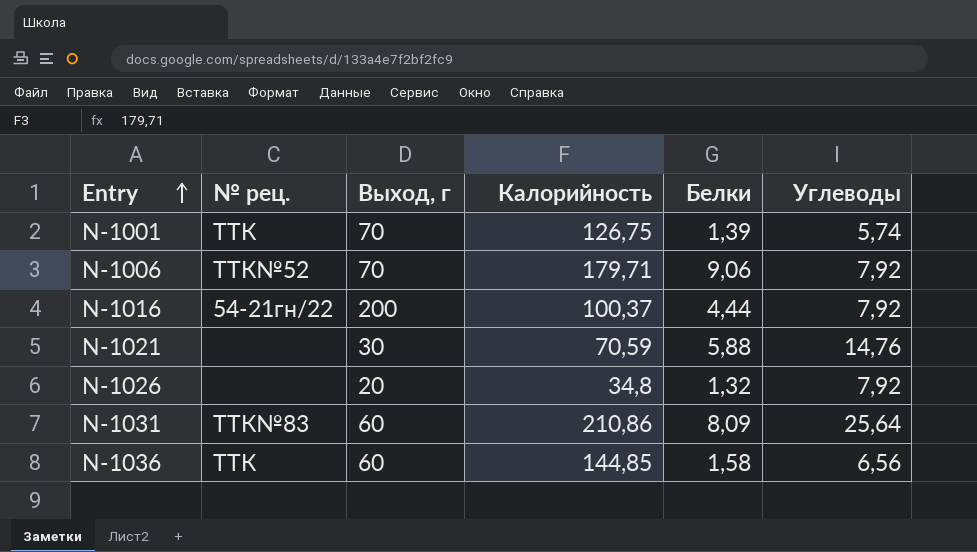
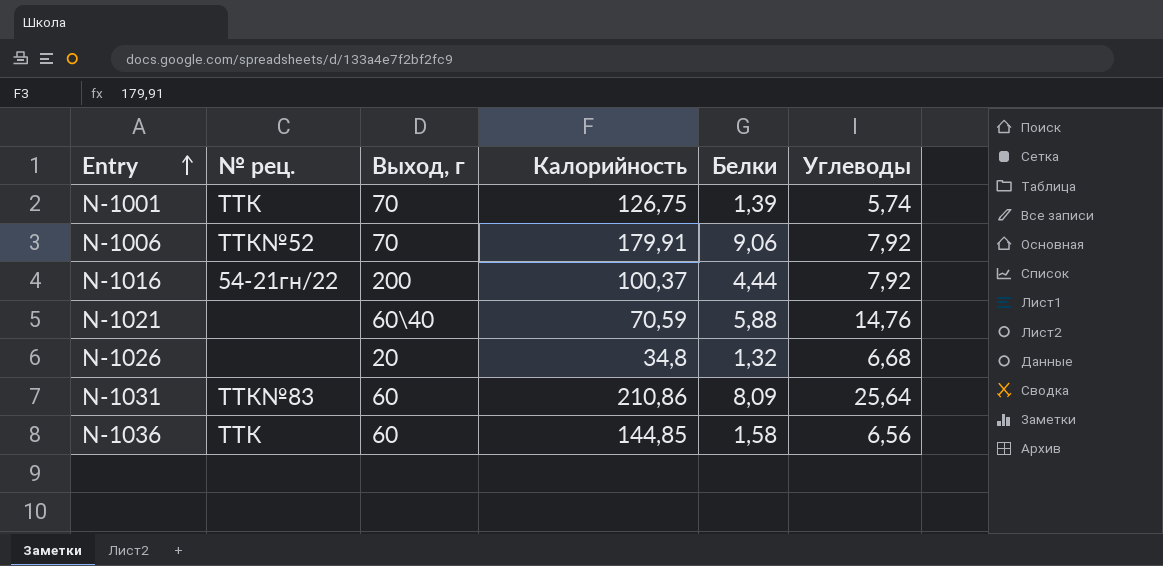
N-1006 | Калорийность: 179,71 -> 179,91
N-1021 | Выход, г: 30 -> 60\40
N-1026 | Углеводы: 7,92 -> 6,68

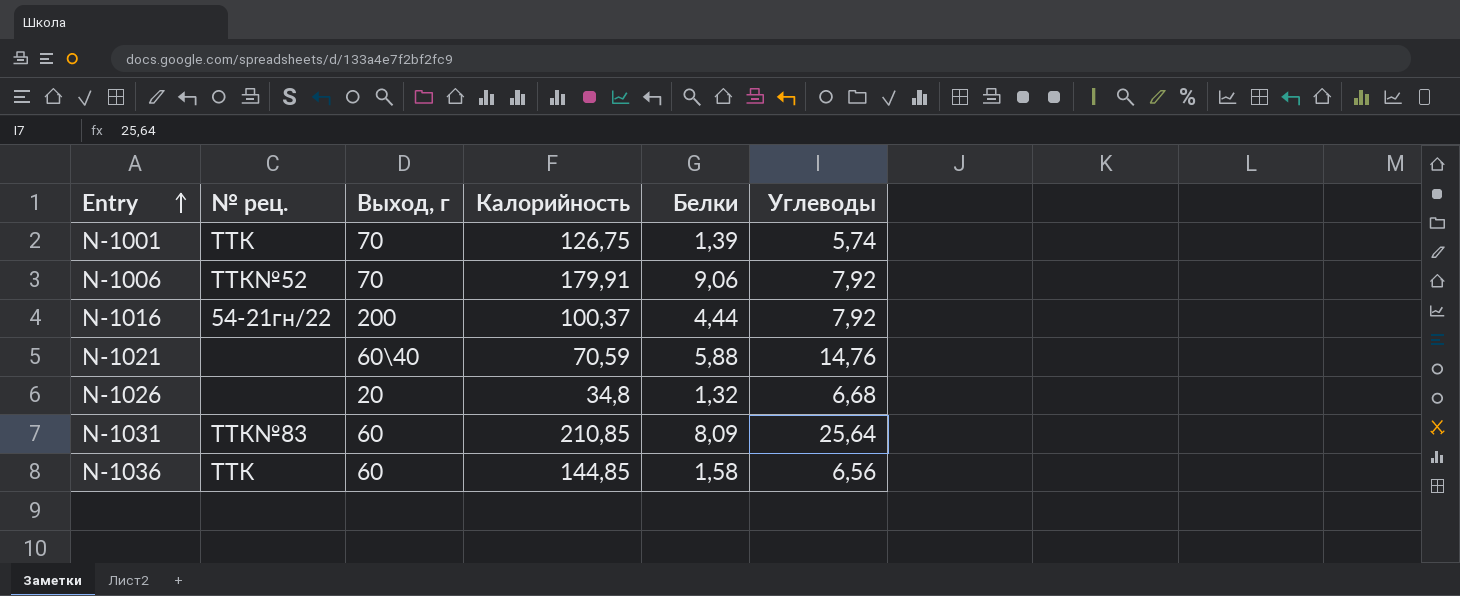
N-1031 | Калорийность: 210,86 -> 210,85

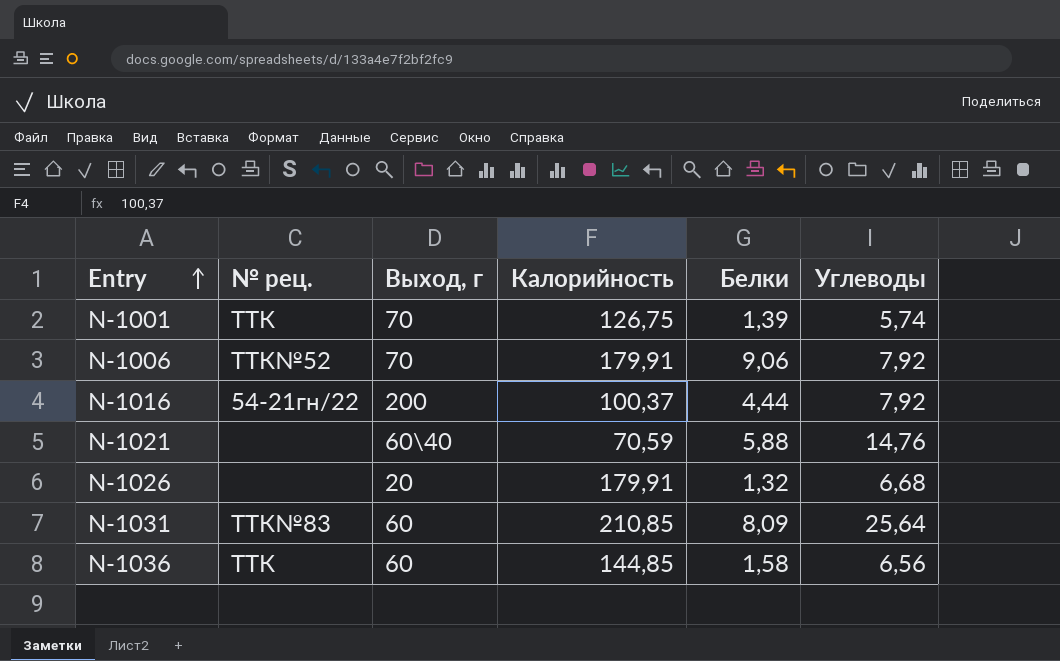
N-1026 | Калорийность: 34,8 -> 179,91

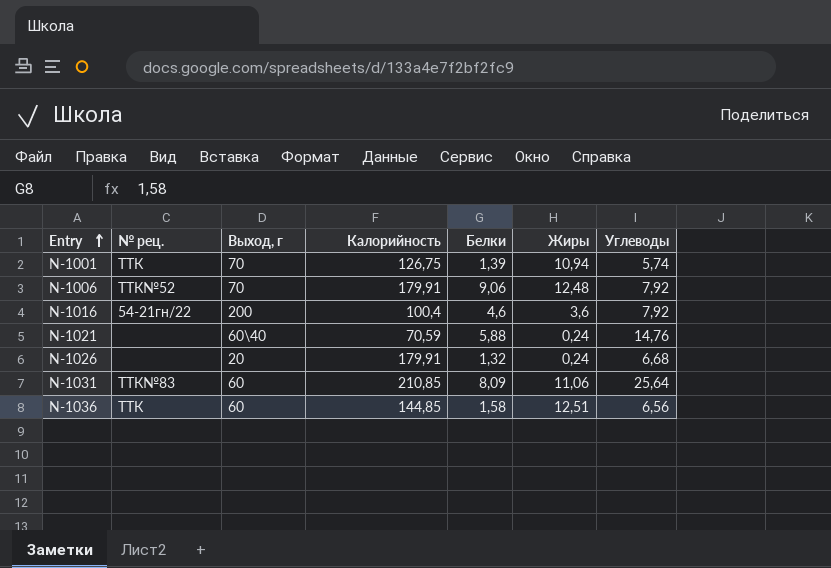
column Жиры | position: none -> 6
N-1016 | Калорийность: 100,37 -> 100,4
N-1016 | Белки: 4,44 -> 4,6

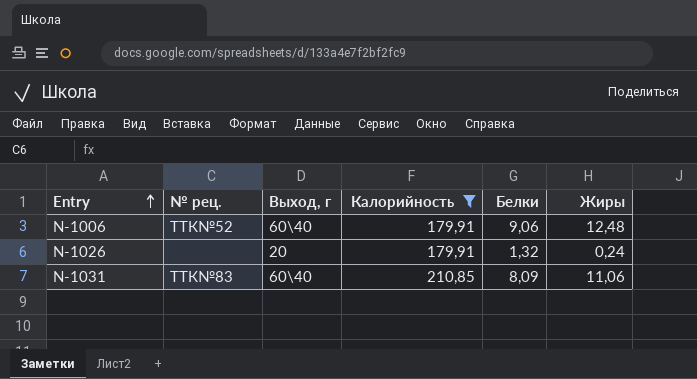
filter: none -> Калорийность >= 179,91
column Углеводы | position: 7 -> none
N-1006 | Выход, г: 70 -> 60\40
N-1031 | Выход, г: 60 -> 60\40

